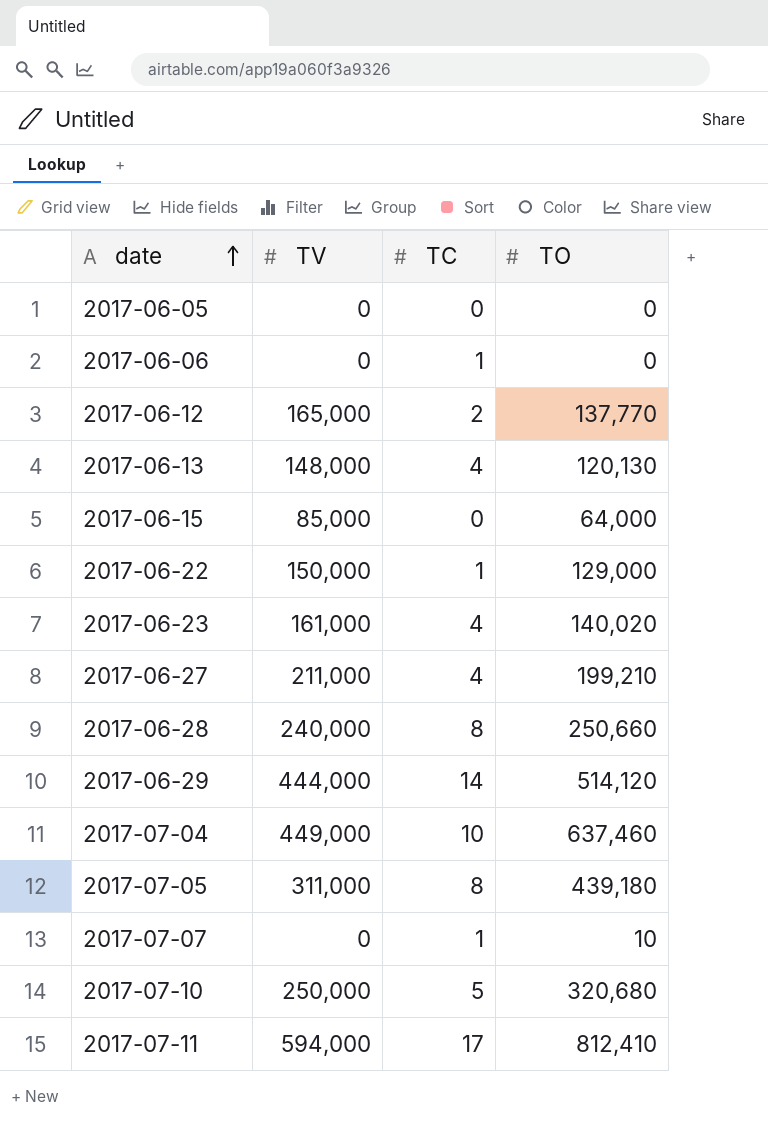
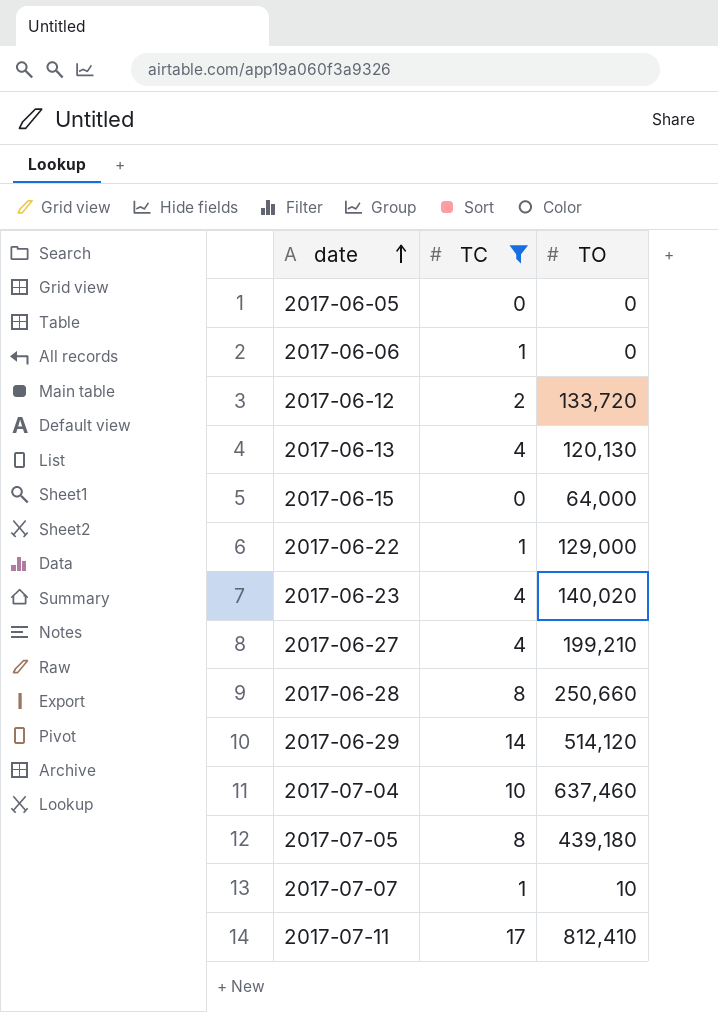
filter: none -> TC != 5
column TV | position: 2 -> none
2017-06-12 | TO: 137,770 -> 133,720

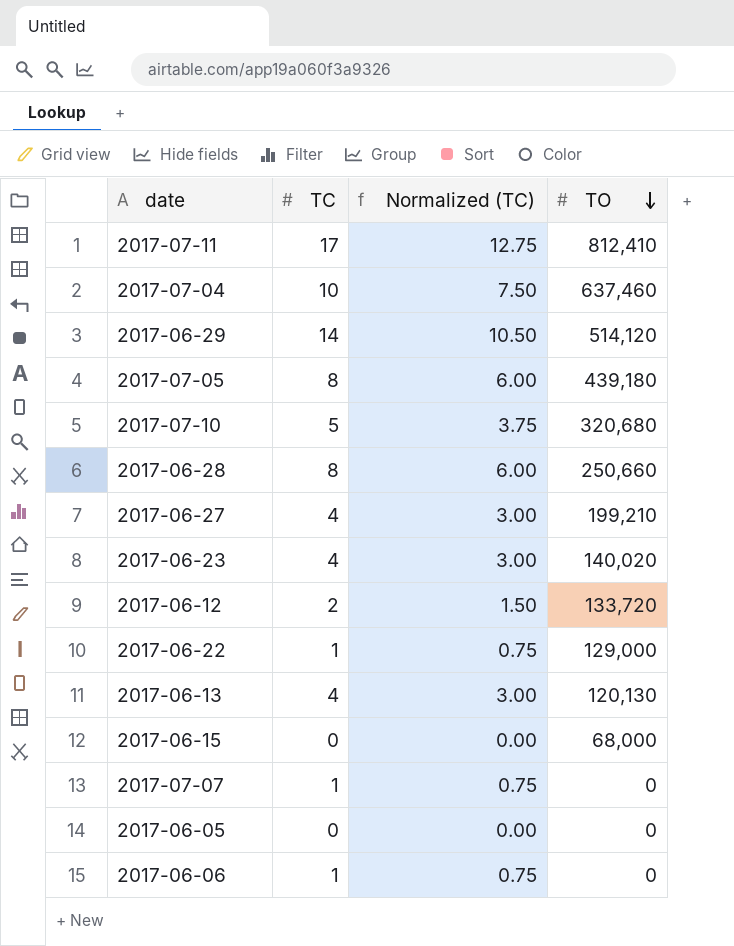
filter: TC != 5 -> none
row order: date ascending -> TO descending
column Normalized (TC) | formula: none -> [TC] * 0.75
2017-06-15 | TO: 64,000 -> 68,000
2017-07-07 | TO: 10 -> 0

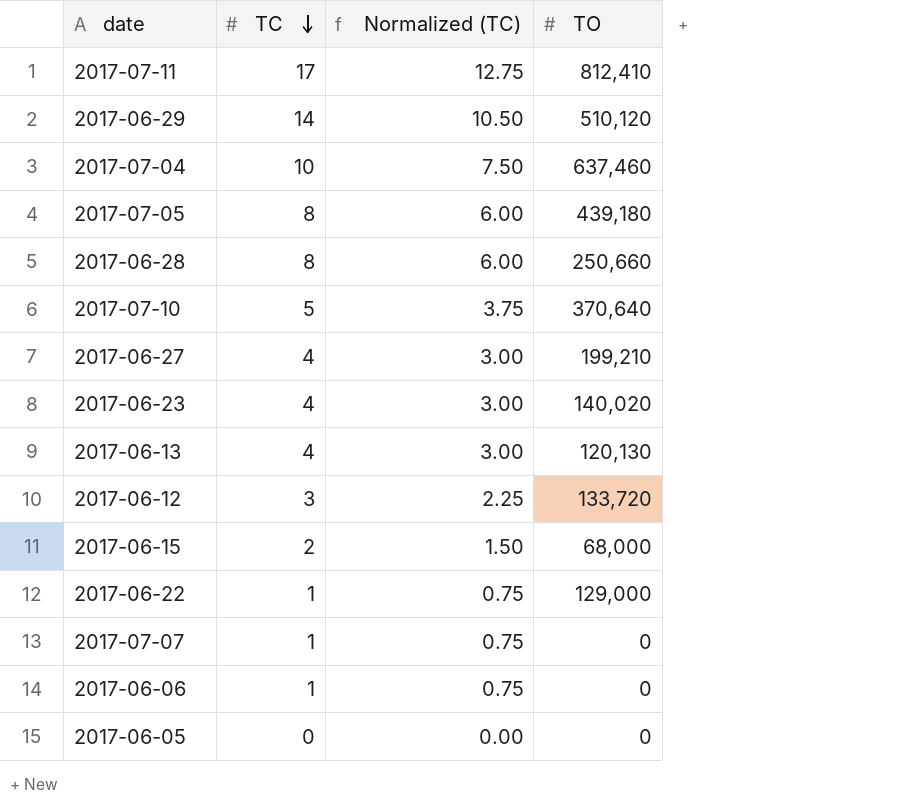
row order: TO descending -> TC descending
2017-06-29 | TO: 514,120 -> 510,120
2017-07-10 | TO: 320,680 -> 370,640
2017-06-12 | TC: 2 -> 3
2017-06-12 | Normalized (TC): 1.50 -> 2.25
2017-06-15 | TC: 0 -> 2
2017-06-15 | Normalized (TC): 0.00 -> 1.50

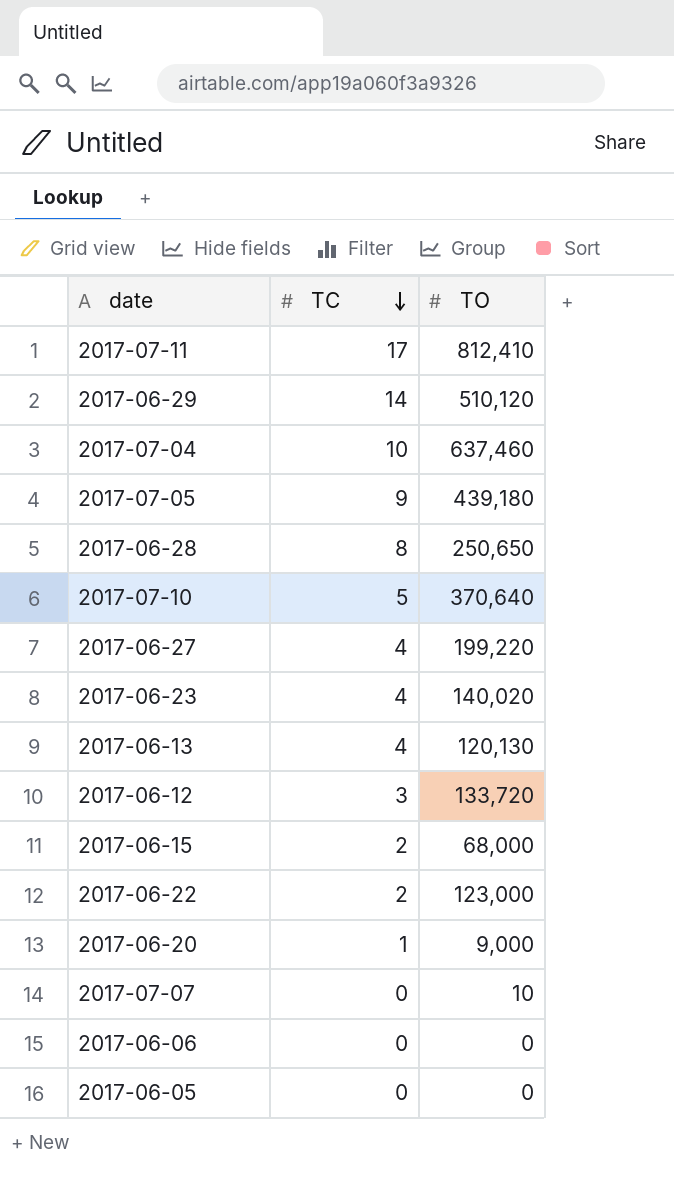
column Normalized (TC) | formula: [TC] * 0.75 -> none
2017-07-05 | TC: 8 -> 9
2017-06-28 | TO: 250,660 -> 250,650
2017-06-27 | TO: 199,210 -> 199,220
2017-06-22 | TC: 1 -> 2
2017-06-22 | TO: 129,000 -> 123,000
row 2017-06-20: none -> 1 | 9,000
2017-07-07 | TC: 1 -> 0
2017-07-07 | TO: 0 -> 10
2017-06-06 | TC: 1 -> 0

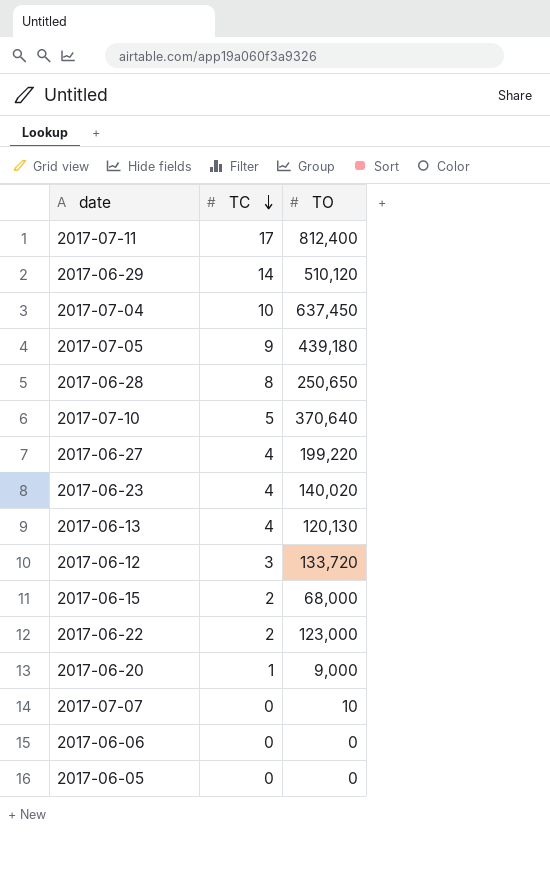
2017-07-11 | TO: 812,410 -> 812,400
2017-07-04 | TO: 637,460 -> 637,450

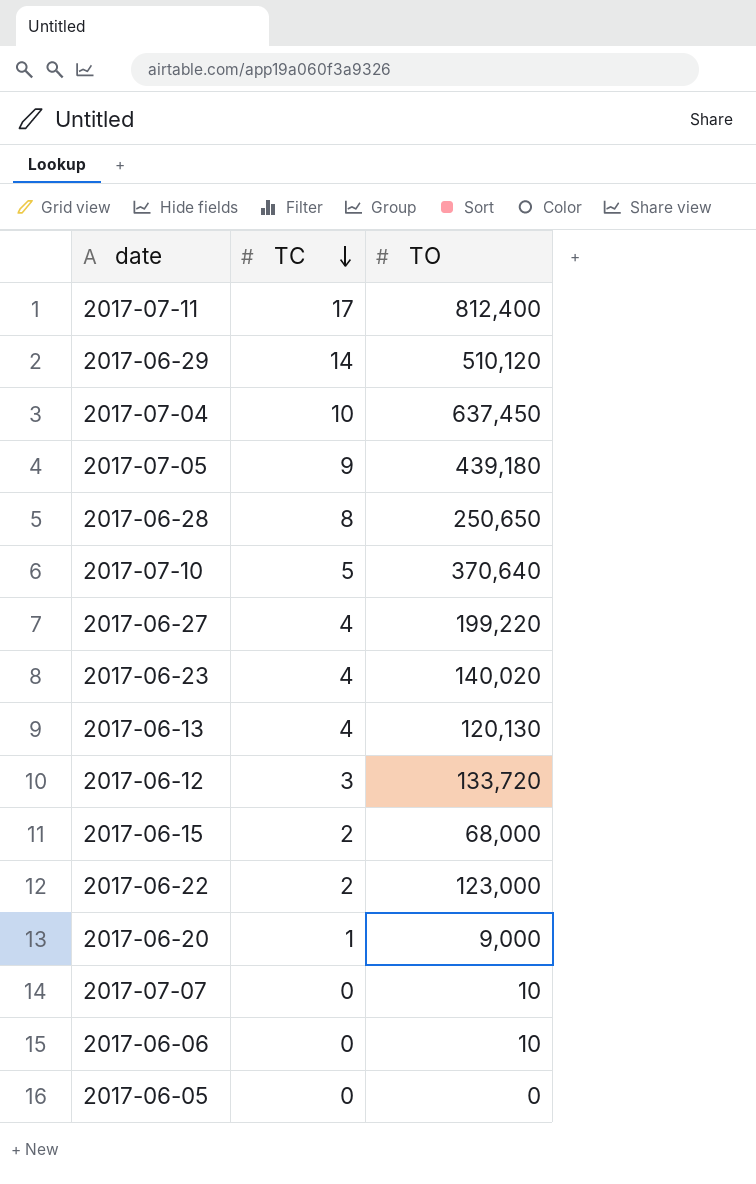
2017-06-06 | TO: 0 -> 10

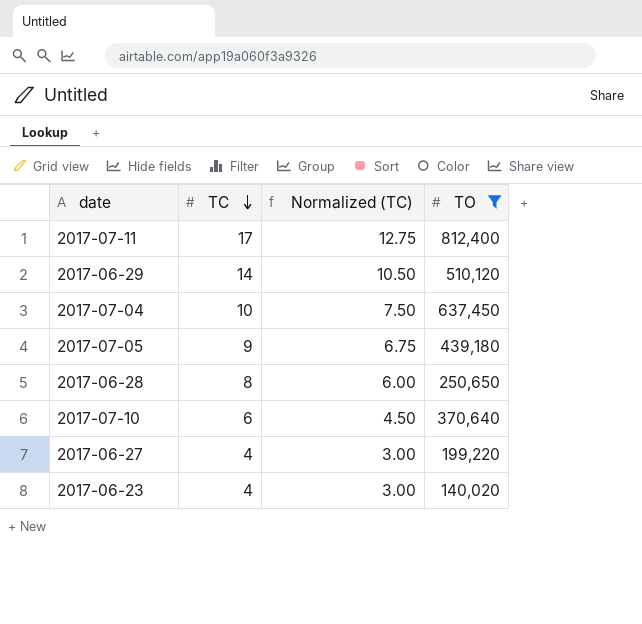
filter: none -> TO >= 140,020
column Normalized (TC) | formula: none -> [TC] * 0.75
2017-07-10 | TC: 5 -> 6

